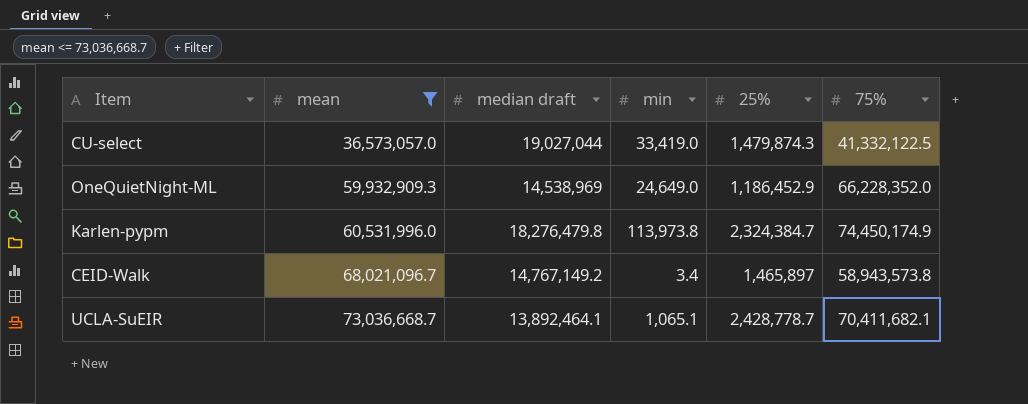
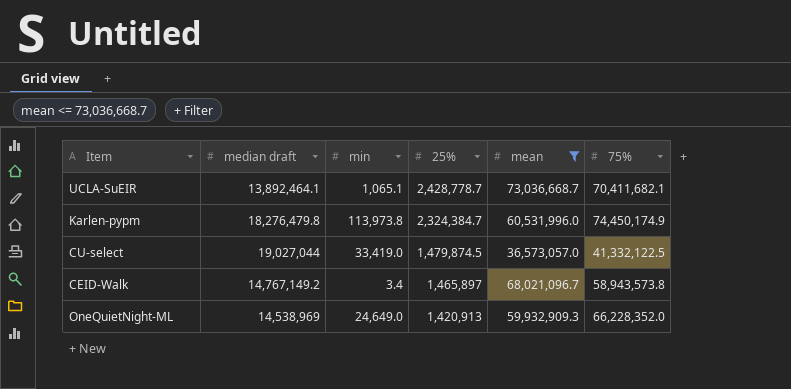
row order: mean ascending -> 25% descending
column mean | position: 2 -> 5
CU-select | 25%: 1,479,874.3 -> 1,479,874.5
OneQuietNight-ML | 25%: 1,186,452.9 -> 1,420,913

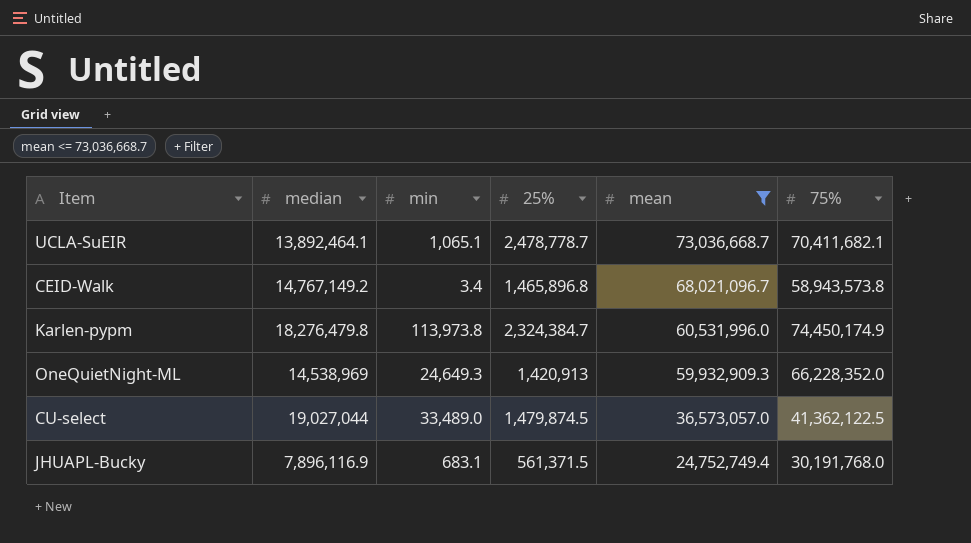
row order: 25% descending -> mean descending
column name: median draft -> median
UCLA-SuEIR | 25%: 2,428,778.7 -> 2,478,778.7
CEID-Walk | 25%: 1,465,897 -> 1,465,896.8
OneQuietNight-ML | min: 24,649.0 -> 24,649.3
CU-select | min: 33,419.0 -> 33,489.0
CU-select | 75%: 41,332,122.5 -> 41,362,122.5
row JHUAPL-Bucky: none -> 7,896,116.9 | 683.1 | 561,371.5 | 24,752,749.4 | 30,191,768.0

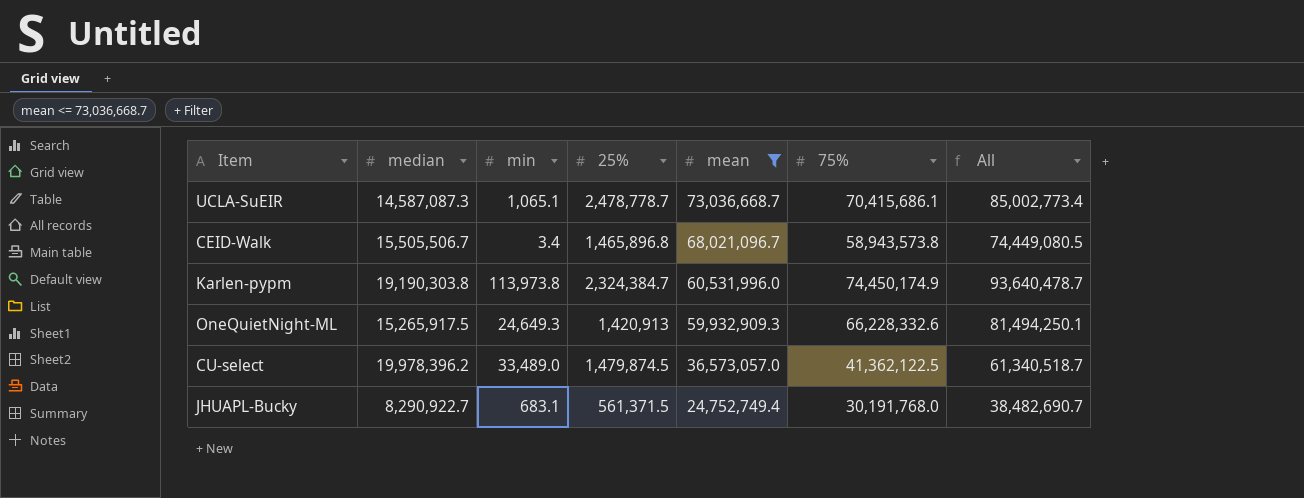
column All | formula: none -> [median] + [75%]
UCLA-SuEIR | median: 13,892,464.1 -> 14,587,087.3
UCLA-SuEIR | 75%: 70,411,682.1 -> 70,415,686.1
CEID-Walk | median: 14,767,149.2 -> 15,505,506.7
Karlen-pypm | median: 18,276,479.8 -> 19,190,303.8
OneQuietNight-ML | median: 14,538,969 -> 15,265,917.5
OneQuietNight-ML | 75%: 66,228,352.0 -> 66,228,332.6
CU-select | median: 19,027,044 -> 19,978,396.2
JHUAPL-Bucky | median: 7,896,116.9 -> 8,290,922.7

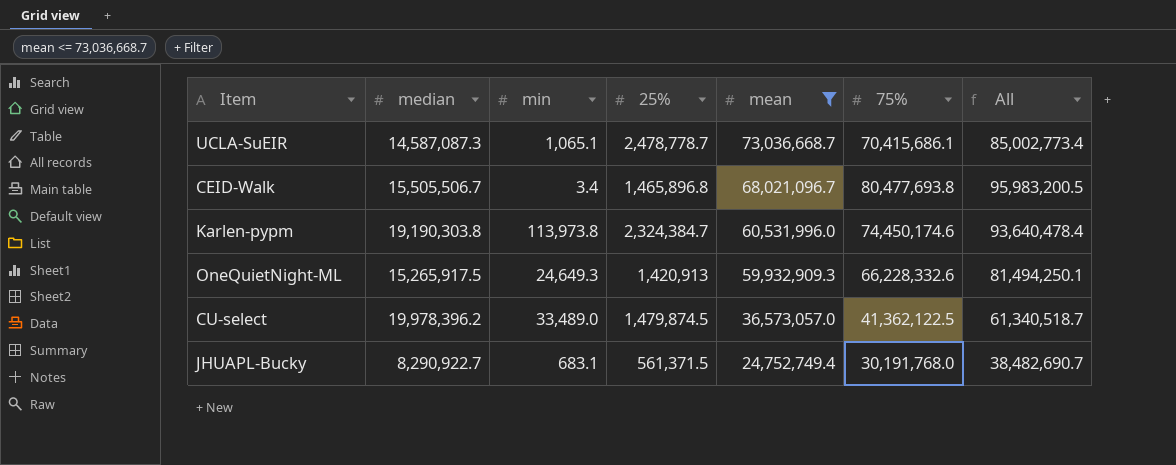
CEID-Walk | 75%: 58,943,573.8 -> 80,477,693.8
CEID-Walk | All: 74,449,080.5 -> 95,983,200.5
Karlen-pypm | 75%: 74,450,174.9 -> 74,450,174.6
Karlen-pypm | All: 93,640,478.7 -> 93,640,478.4

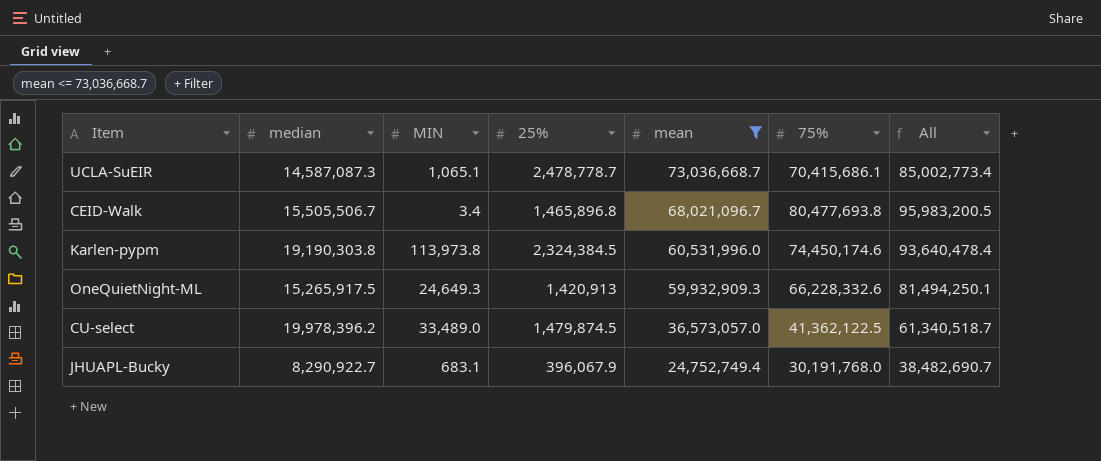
column name: min -> MIN
Karlen-pypm | 25%: 2,324,384.7 -> 2,324,384.5
JHUAPL-Bucky | 25%: 561,371.5 -> 396,067.9

